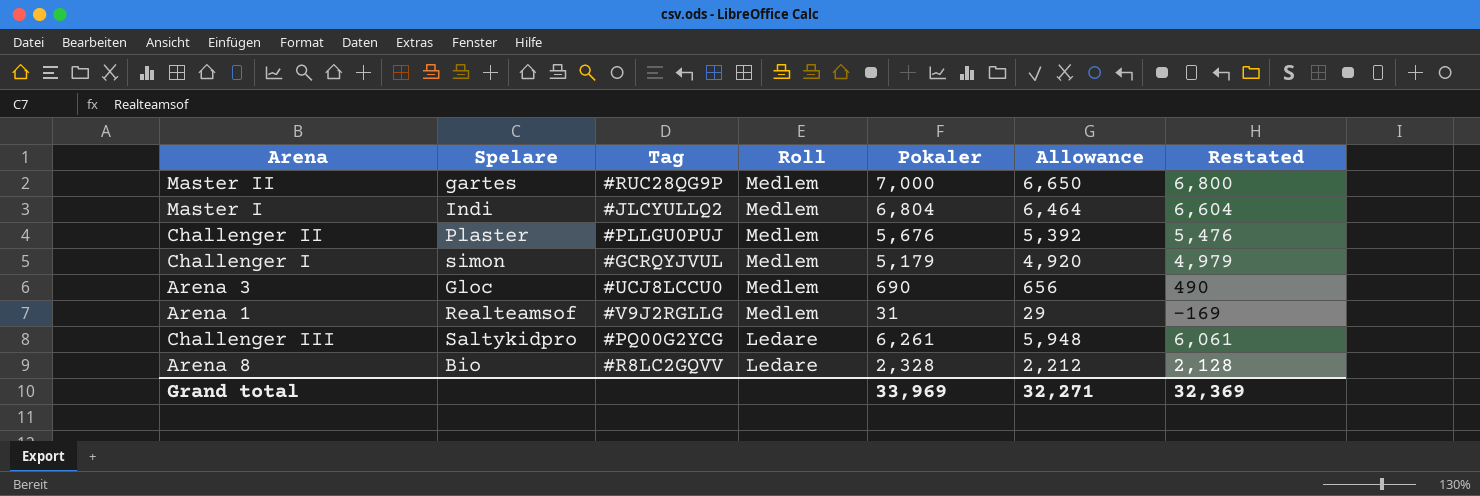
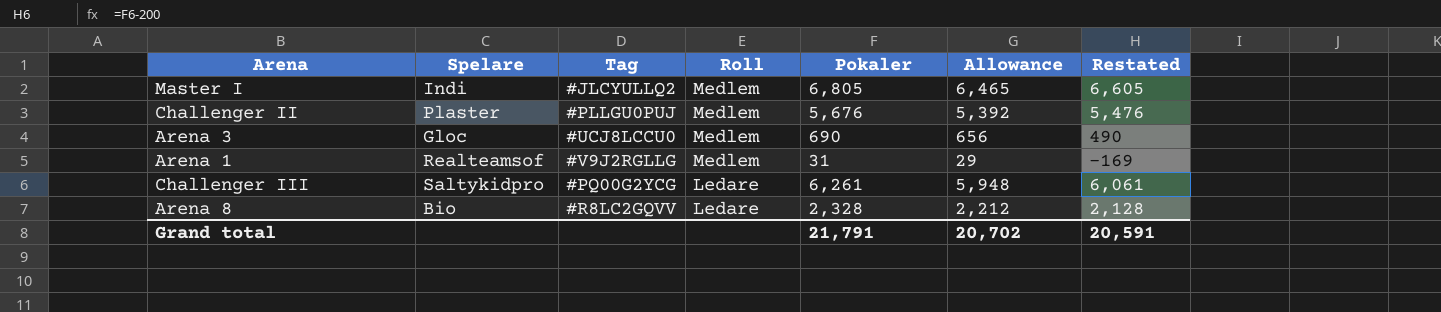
row Master II: gartes | #RUC28QG9P | Medlem | 7,000 | 6,650 | 6,800 -> none
row Challenger I: simon | #GCRQYJVUL | Medlem | 5,179 | 4,920 | 4,979 -> none
Master I | Pokaler: 6,804 -> 6,805
Master I | Allowance: 6,464 -> 6,465
Master I | Restated: 6,604 -> 6,605
Grand total | Pokaler: 33,969 -> 21,791
Grand total | Allowance: 32,271 -> 20,702
Grand total | Restated: 32,369 -> 20,591

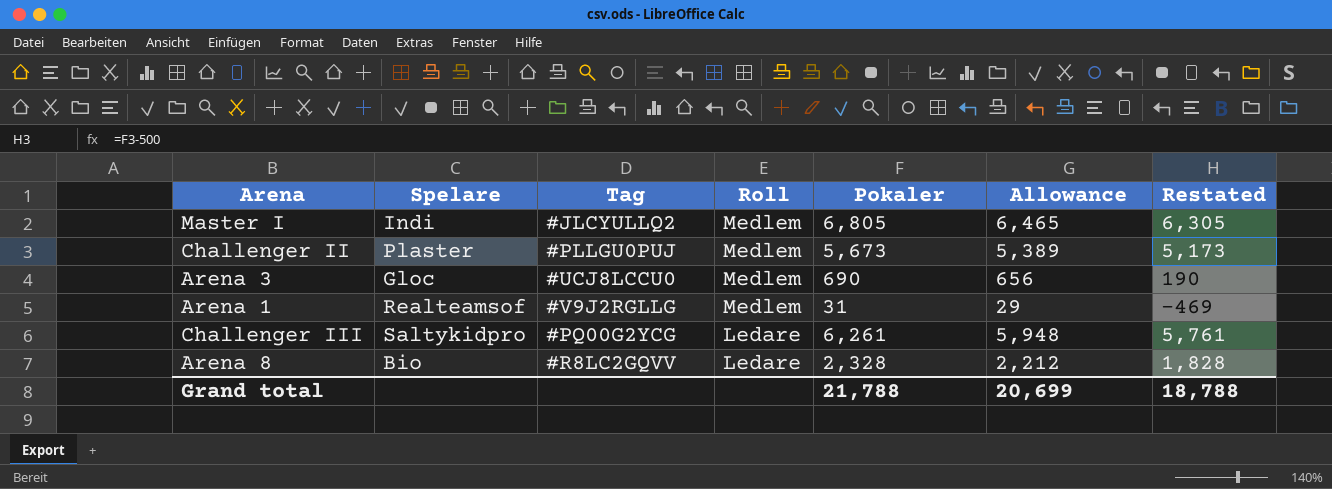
column Restated | formula: [Pokaler] - 200 -> [Pokaler] - 500
Challenger II | Pokaler: 5,676 -> 5,673
Challenger II | Allowance: 5,392 -> 5,389
Grand total | Pokaler: 21,791 -> 21,788
Grand total | Allowance: 20,702 -> 20,699
Grand total | Restated: 20,591 -> 18,788

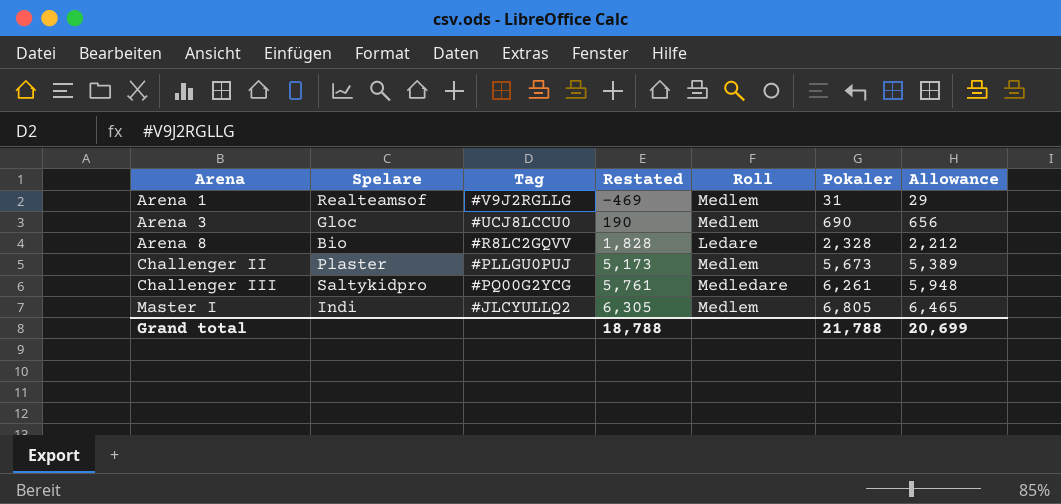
row order: Roll descending -> Arena ascending
column Restated | position: 7 -> 4
Challenger III | Roll: Ledare -> Medledare

